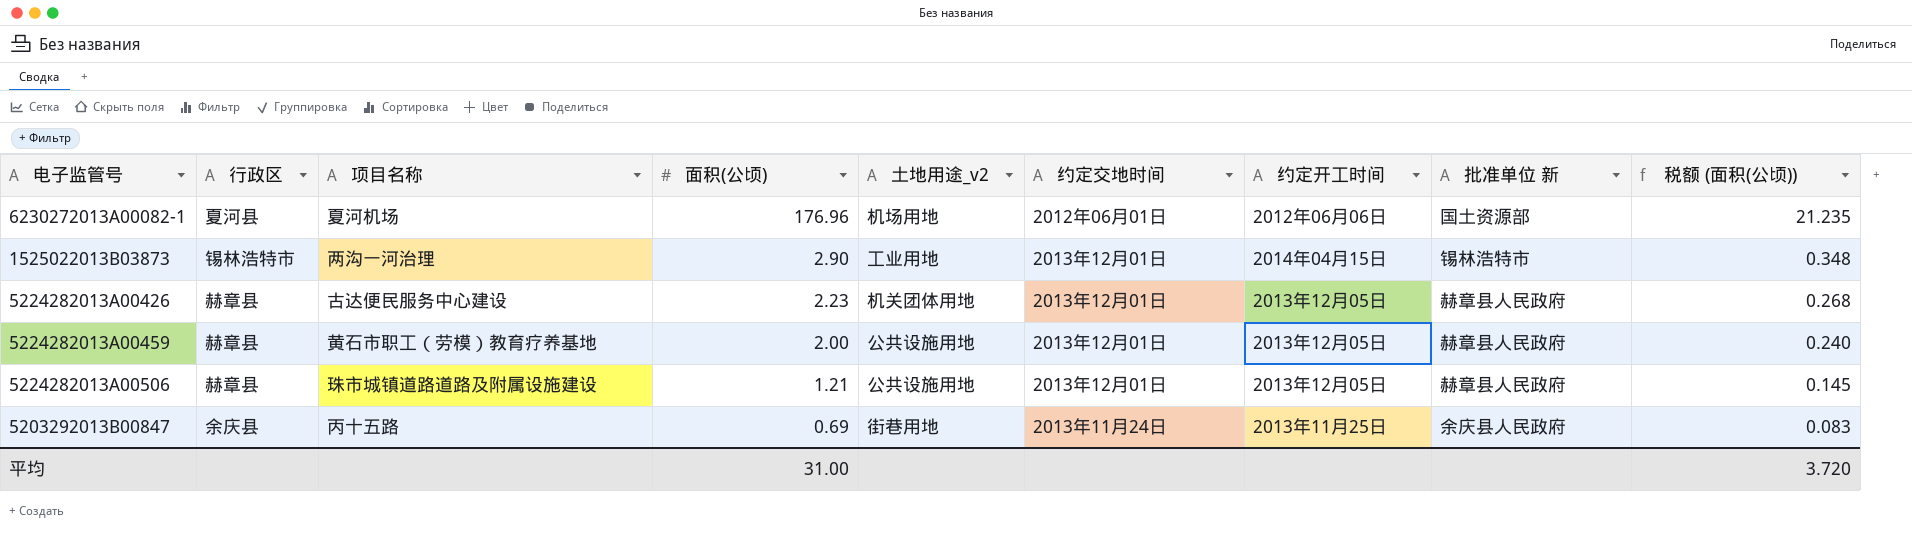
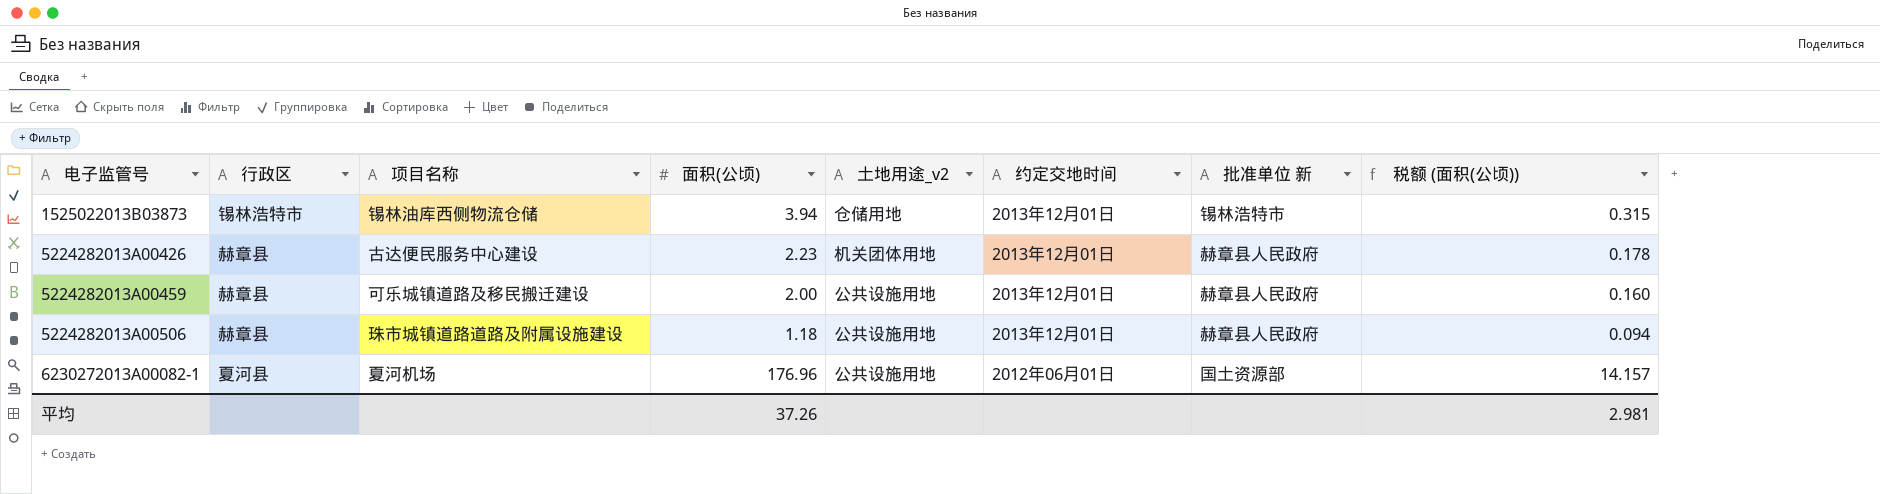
row order: 面积(公顷) descending -> 电子监管号 ascending
column 约定开工时间 | position: 7 -> none
column 税额 (面积(公顷)) | formula: [面积(公顷)] * 0.12 -> [面积(公顷)] * 0.08
row 5203292013B00847: 余庆县 | 丙十五路 | 0.69 | 街巷用地 | 2013年11月24日 | 2013年11月25日 | 余庆县人民政府 | 0.083 -> none
1525022013B03873 | 项目名称: 两沟一河治理 -> 锡林油库西侧物流仓储
1525022013B03873 | 面积(公顷): 2.90 -> 3.94
1525022013B03873 | 土地用途_v2: 工业用地 -> 仓储用地
5224282013A00459 | 项目名称: 黄石市职工（劳模）教育疗养基地 -> 可乐城镇道路及移民搬迁建设
5224282013A00506 | 面积(公顷): 1.21 -> 1.18
6230272013A00082-1 | 土地用途_v2: 机场用地 -> 公共设施用地
平均 | 面积(公顷): 31.00 -> 37.26
平均 | 税额 (面积(公顷)): 3.720 -> 2.981

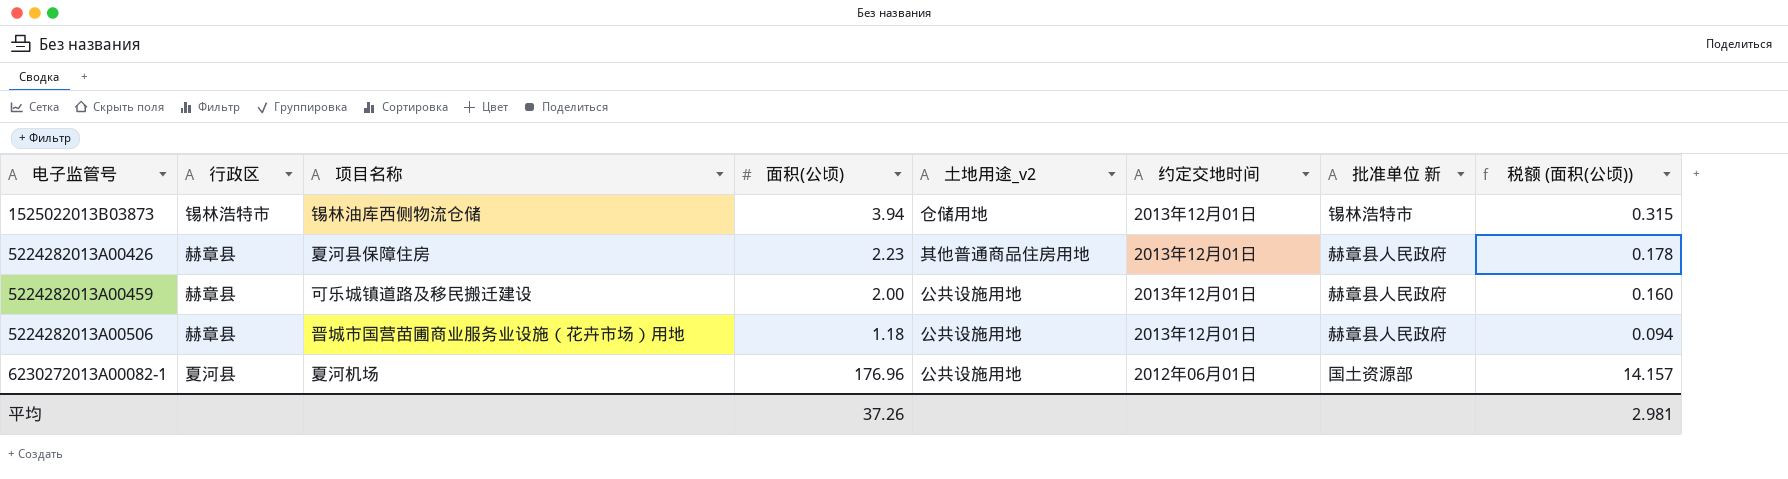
5224282013A00426 | 项目名称: 古达便民服务中心建设 -> 夏河县保障住房
5224282013A00426 | 土地用途_v2: 机关团体用地 -> 其他普通商品住房用地
5224282013A00506 | 项目名称: 珠市城镇道路道路及附属设施建设 -> 晋城市国营苗圃商业服务业设施（花卉市场）用地

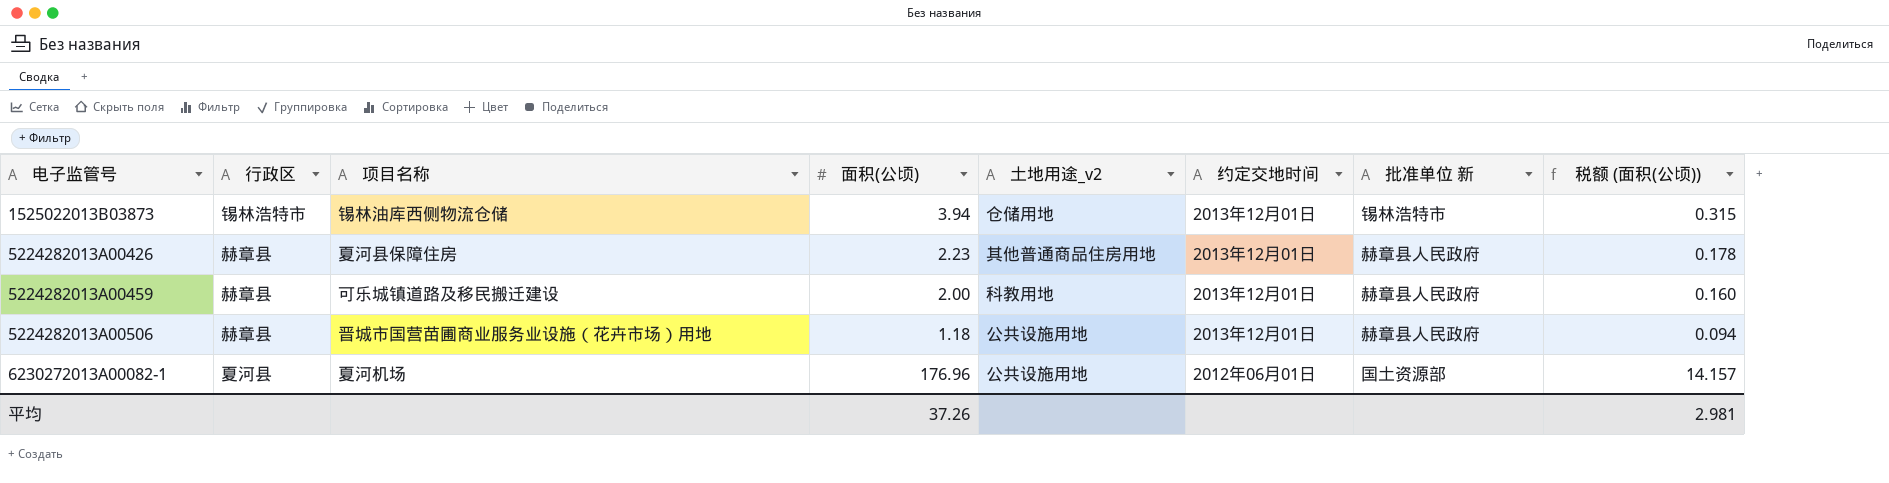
5224282013A00459 | 土地用途_v2: 公共设施用地 -> 科教用地

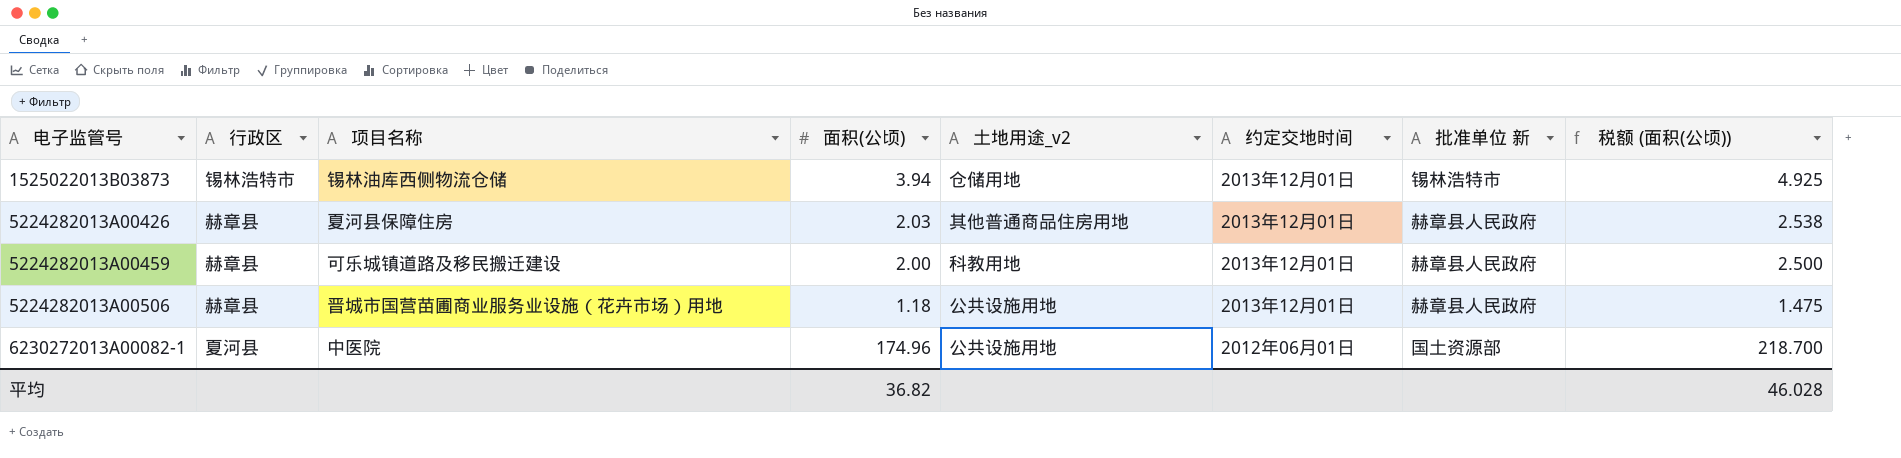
column 税额 (面积(公顷)) | formula: [面积(公顷)] * 0.08 -> [面积(公顷)] * 1.25
5224282013A00426 | 面积(公顷): 2.23 -> 2.03
6230272013A00082-1 | 项目名称: 夏河机场 -> 中医院
6230272013A00082-1 | 面积(公顷): 176.96 -> 174.96
平均 | 面积(公顷): 37.26 -> 36.82
平均 | 税额 (面积(公顷)): 2.981 -> 46.028

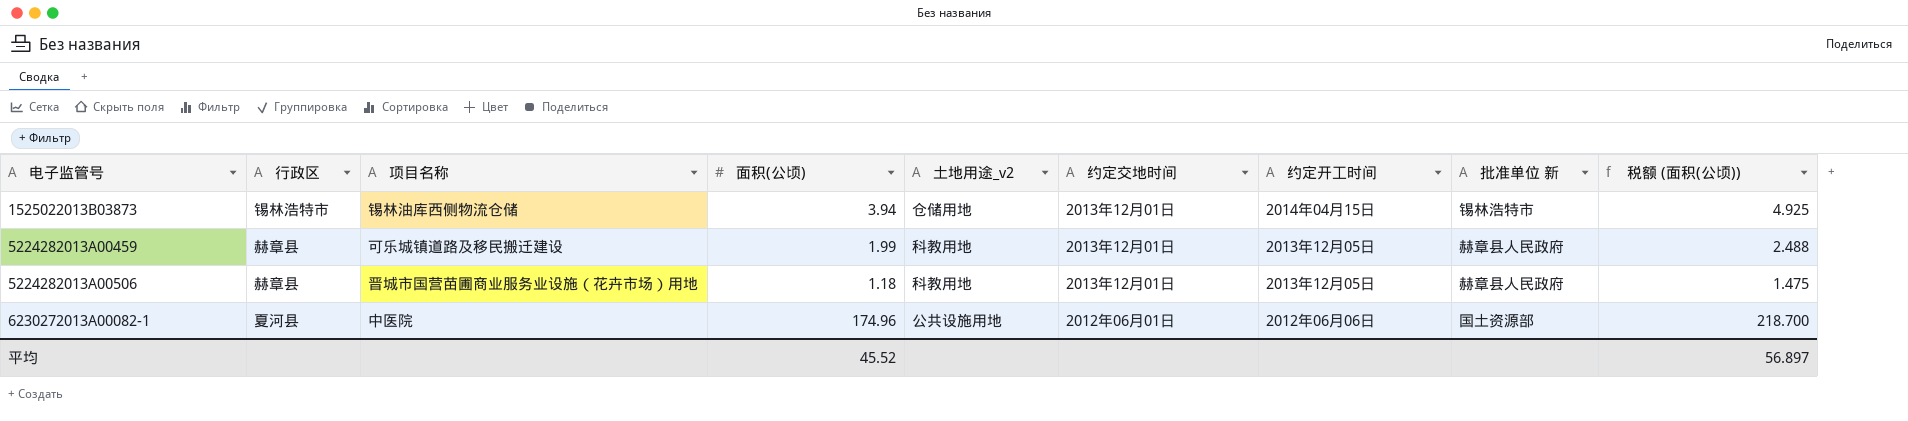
column 约定开工时间 | position: none -> 7
row 5224282013A00426: 赫章县 | 夏河县保障住房 | 2.03 | 其他普通商品住房用地 | 2013年12月01日 | 赫章县人民政府 | 2.538 -> none
5224282013A00459 | 面积(公顷): 2.00 -> 1.99
5224282013A00459 | 税额 (面积(公顷)): 2.500 -> 2.488
5224282013A00506 | 土地用途_v2: 公共设施用地 -> 科教用地
平均 | 面积(公顷): 36.82 -> 45.52
平均 | 税额 (面积(公顷)): 46.028 -> 56.897

